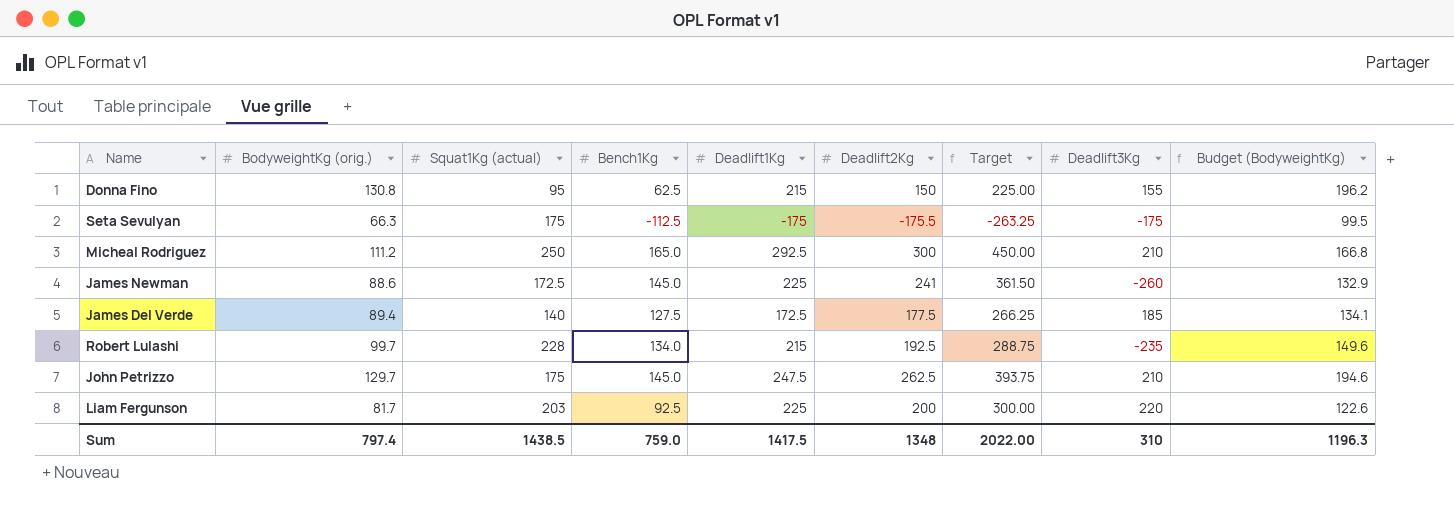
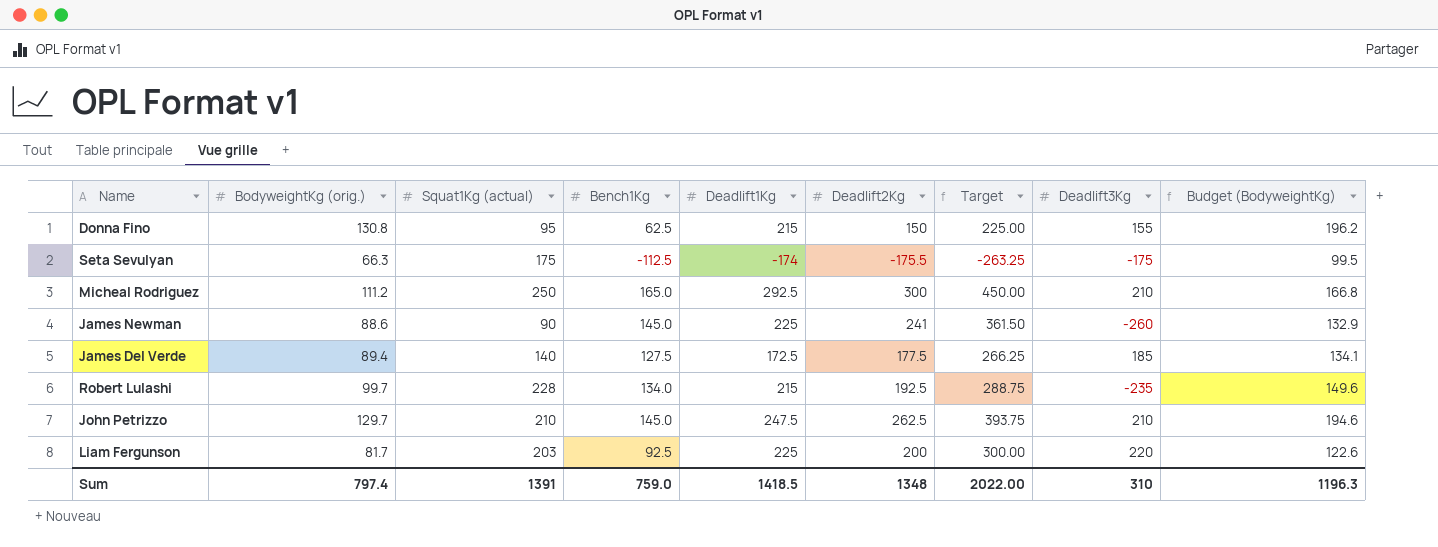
Seta Sevulyan | Deadlift1Kg: -175 -> -174
James Newman | Squat1Kg (actual): 172.5 -> 90
John Petrizzo | Squat1Kg (actual): 175 -> 210
Sum | Squat1Kg (actual): 1438.5 -> 1391
Sum | Deadlift1Kg: 1417.5 -> 1418.5

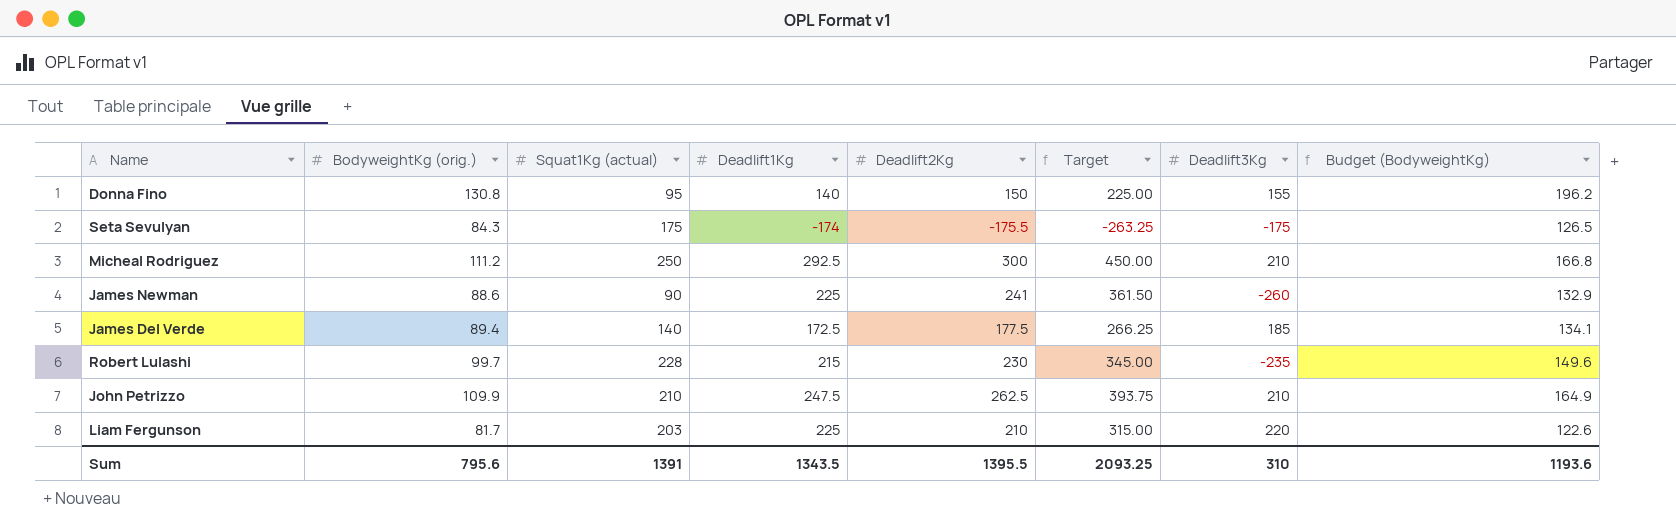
column Bench1Kg | position: 4 -> none
Donna Fino | Deadlift1Kg: 215 -> 140
Seta Sevulyan | BodyweightKg (orig.): 66.3 -> 84.3
Seta Sevulyan | Budget (BodyweightKg): 99.5 -> 126.5
Robert Lulashi | Deadlift2Kg: 192.5 -> 230
Robert Lulashi | Target: 288.75 -> 345.00
John Petrizzo | BodyweightKg (orig.): 129.7 -> 109.9
John Petrizzo | Budget (BodyweightKg): 194.6 -> 164.9
Liam Fergunson | Deadlift2Kg: 200 -> 210
Liam Fergunson | Target: 300.00 -> 315.00
Sum | BodyweightKg (orig.): 797.4 -> 795.6
Sum | Deadlift1Kg: 1418.5 -> 1343.5
Sum | Deadlift2Kg: 1348 -> 1395.5
Sum | Target: 2022.00 -> 2093.25
Sum | Budget (BodyweightKg): 1196.3 -> 1193.6

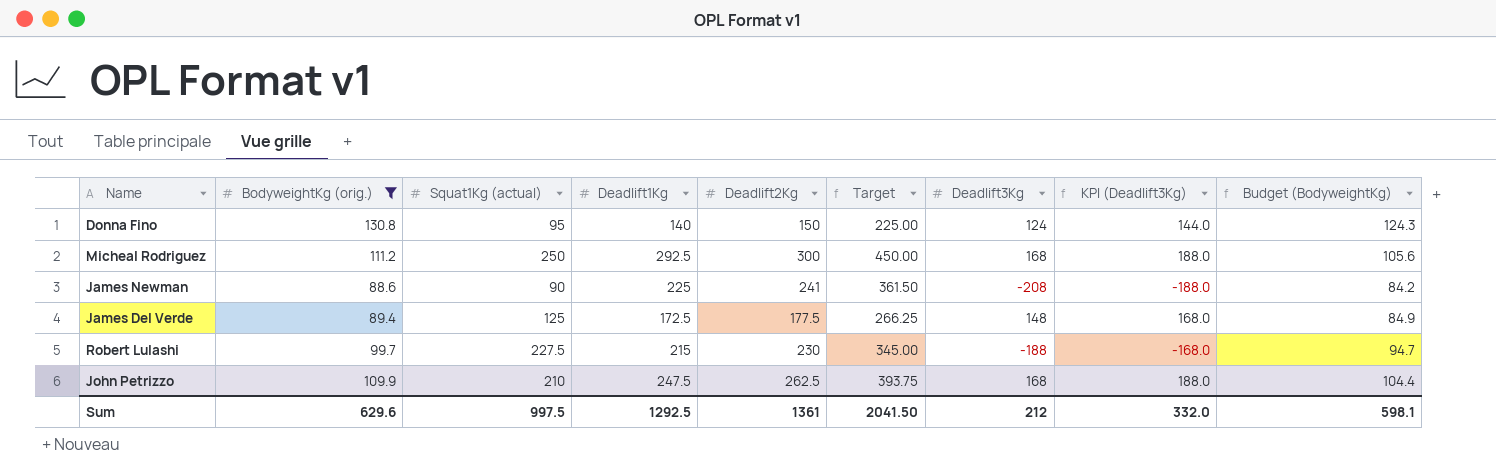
filter: none -> BodyweightKg (orig.) >= 88.6
column KPI (Deadlift3Kg) | formula: none -> [Deadlift3Kg] + 20
column Budget (BodyweightKg) | formula: [BodyweightKg (orig.)] * 1.5 -> [BodyweightKg (orig.)] * 0.95
Donna Fino | Deadlift3Kg: 155 -> 124
Micheal Rodriguez | Deadlift3Kg: 210 -> 168
James Newman | Deadlift3Kg: -260 -> -208
James Del Verde | Squat1Kg (actual): 140 -> 125
James Del Verde | Deadlift3Kg: 185 -> 148
Robert Lulashi | Squat1Kg (actual): 228 -> 227.5
Robert Lulashi | Deadlift3Kg: -235 -> -188
John Petrizzo | Deadlift3Kg: 210 -> 168
Sum | BodyweightKg (orig.): 795.6 -> 629.6
Sum | Squat1Kg (actual): 1391 -> 997.5
Sum | Deadlift1Kg: 1343.5 -> 1292.5
Sum | Deadlift2Kg: 1395.5 -> 1361
Sum | Target: 2093.25 -> 2041.50
Sum | Deadlift3Kg: 310 -> 212
Sum | Budget (BodyweightKg): 1193.6 -> 598.1

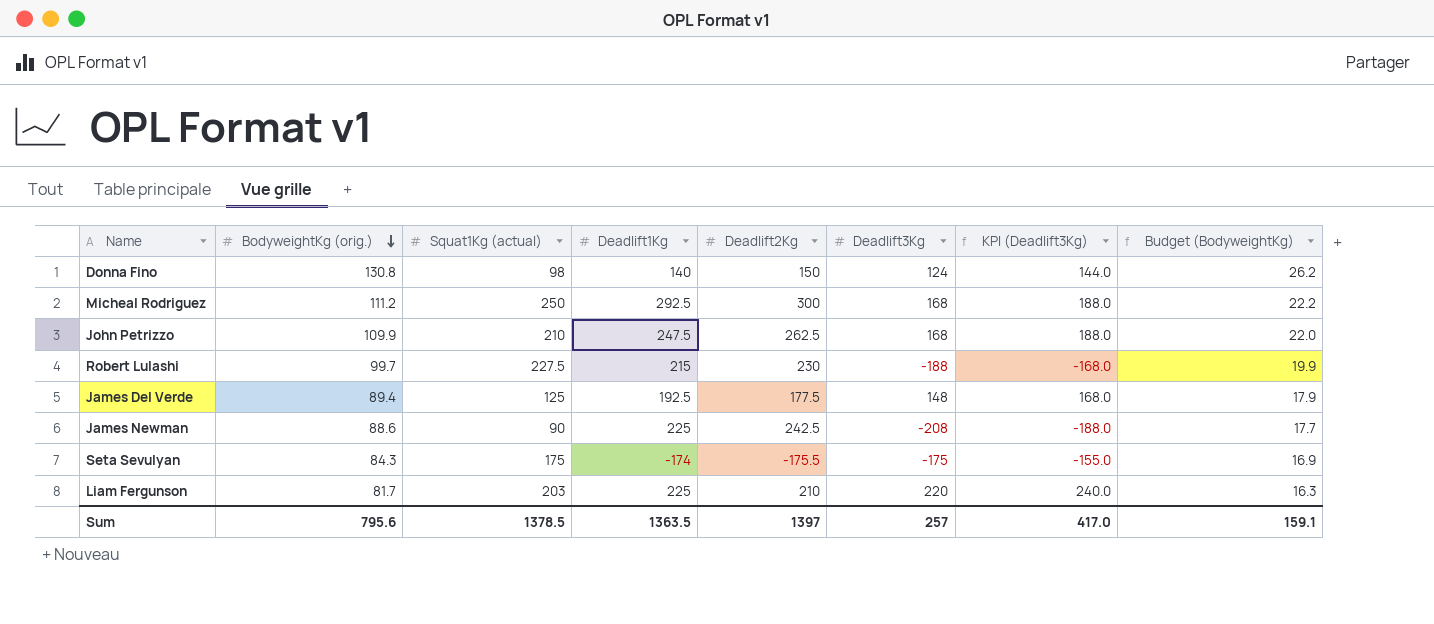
filter: BodyweightKg (orig.) >= 88.6 -> none
row order: none -> BodyweightKg (orig.) descending
column Target | formula: [Deadlift2Kg] * 1.5 -> none
column Budget (BodyweightKg) | formula: [BodyweightKg (orig.)] * 0.95 -> [BodyweightKg (orig.)] * 0.2
Donna Fino | Squat1Kg (actual): 95 -> 98
James Del Verde | Deadlift1Kg: 172.5 -> 192.5
James Newman | Deadlift2Kg: 241 -> 242.5
Sum | BodyweightKg (orig.): 629.6 -> 795.6
Sum | Squat1Kg (actual): 997.5 -> 1378.5
Sum | Deadlift1Kg: 1292.5 -> 1363.5
Sum | Deadlift2Kg: 1361 -> 1397
Sum | Deadlift3Kg: 212 -> 257
Sum | KPI (Deadlift3Kg): 332.0 -> 417.0
Sum | Budget (BodyweightKg): 598.1 -> 159.1

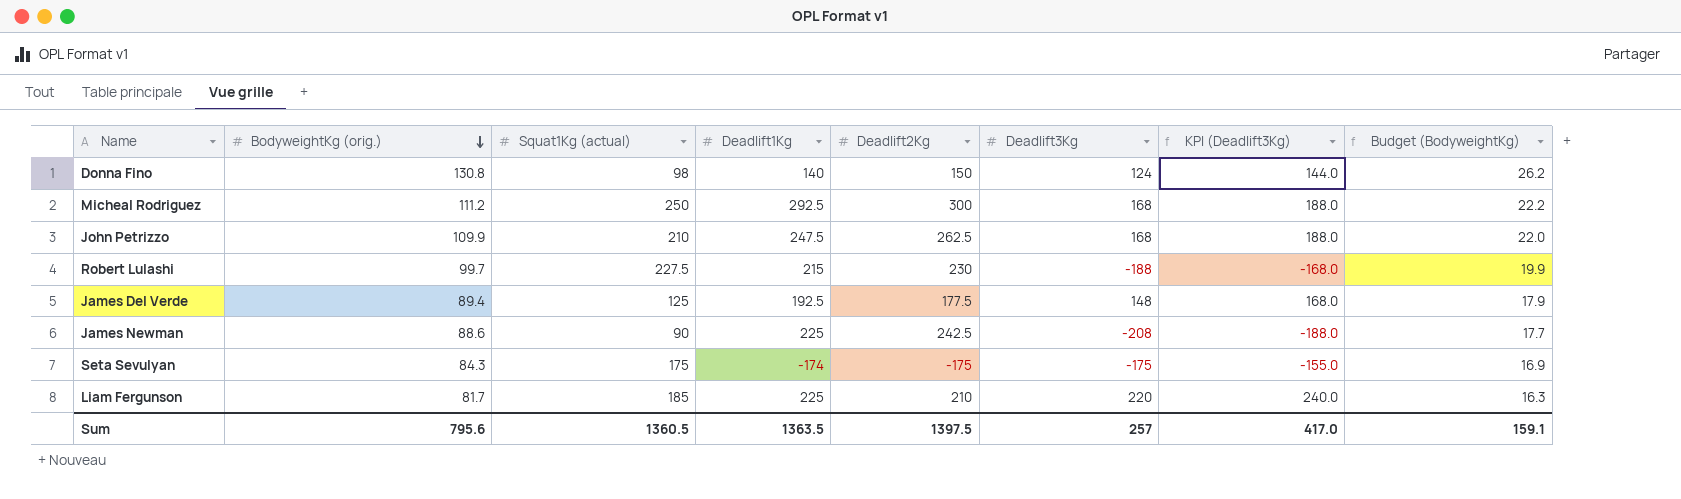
Seta Sevulyan | Deadlift2Kg: -175.5 -> -175
Liam Fergunson | Squat1Kg (actual): 203 -> 185
Sum | Squat1Kg (actual): 1378.5 -> 1360.5
Sum | Deadlift2Kg: 1397 -> 1397.5

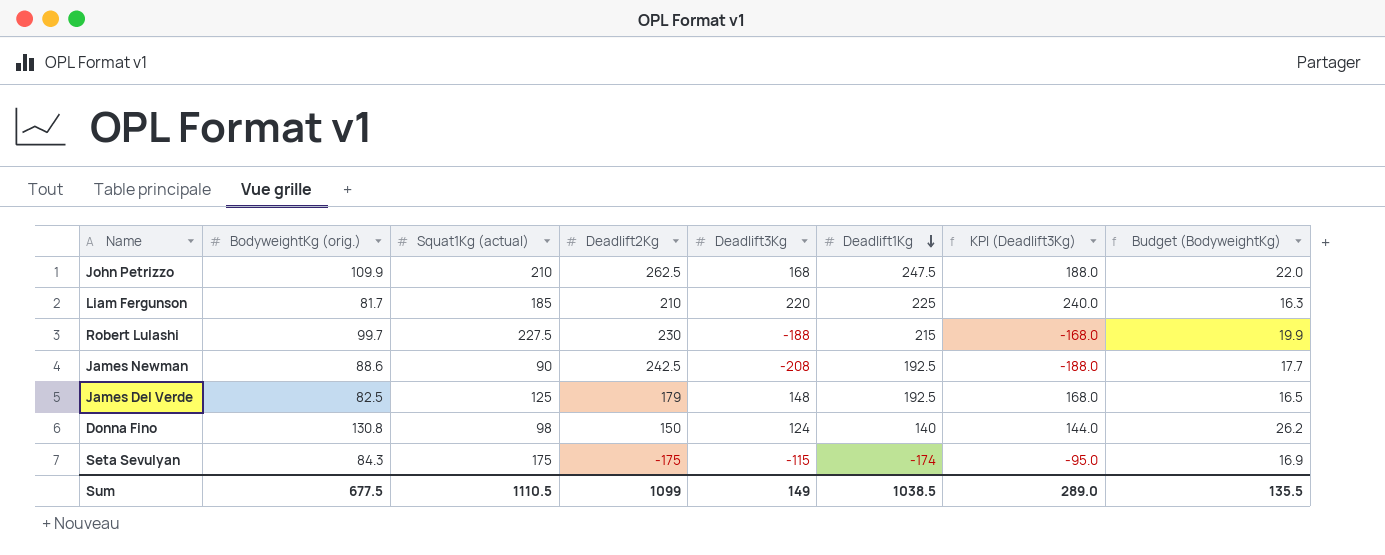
row order: BodyweightKg (orig.) descending -> Deadlift1Kg descending
column Deadlift1Kg | position: 4 -> 6
row Micheal Rodriguez: 111.2 | 250 | 292.5 | 300 | 168 | 188.0 | 22.2 -> none
James Newman | Deadlift1Kg: 225 -> 192.5
James Del Verde | BodyweightKg (orig.): 89.4 -> 82.5
James Del Verde | Deadlift2Kg: 177.5 -> 179
James Del Verde | Budget (BodyweightKg): 17.9 -> 16.5
Seta Sevulyan | Deadlift3Kg: -175 -> -115
Seta Sevulyan | KPI (Deadlift3Kg): -155.0 -> -95.0
Sum | BodyweightKg (orig.): 795.6 -> 677.5
Sum | Squat1Kg (actual): 1360.5 -> 1110.5
Sum | Deadlift2Kg: 1397.5 -> 1099
Sum | Deadlift3Kg: 257 -> 149
Sum | Deadlift1Kg: 1363.5 -> 1038.5
Sum | KPI (Deadlift3Kg): 417.0 -> 289.0
Sum | Budget (BodyweightKg): 159.1 -> 135.5

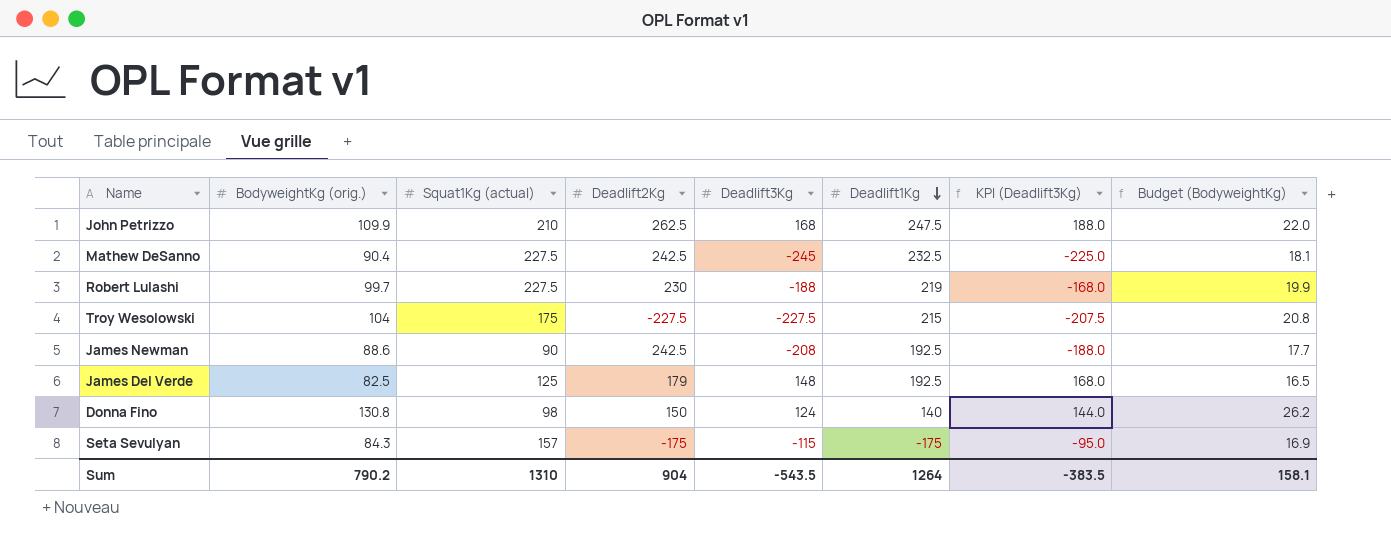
row Liam Fergunson: 81.7 | 185 | 210 | 220 | 225 | 240.0 | 16.3 -> none
row Mathew DeSanno: none -> 90.4 | 227.5 | 242.5 | -245 | 232.5 | -225.0 | 18.1
Robert Lulashi | Deadlift1Kg: 215 -> 219
row Troy Wesolowski: none -> 104 | 175 | -227.5 | -227.5 | 215 | -207.5 | 20.8
Seta Sevulyan | Squat1Kg (actual): 175 -> 157
Seta Sevulyan | Deadlift1Kg: -174 -> -175
Sum | BodyweightKg (orig.): 677.5 -> 790.2
Sum | Squat1Kg (actual): 1110.5 -> 1310
Sum | Deadlift2Kg: 1099 -> 904
Sum | Deadlift3Kg: 149 -> -543.5
Sum | Deadlift1Kg: 1038.5 -> 1264
Sum | KPI (Deadlift3Kg): 289.0 -> -383.5
Sum | Budget (BodyweightKg): 135.5 -> 158.1

